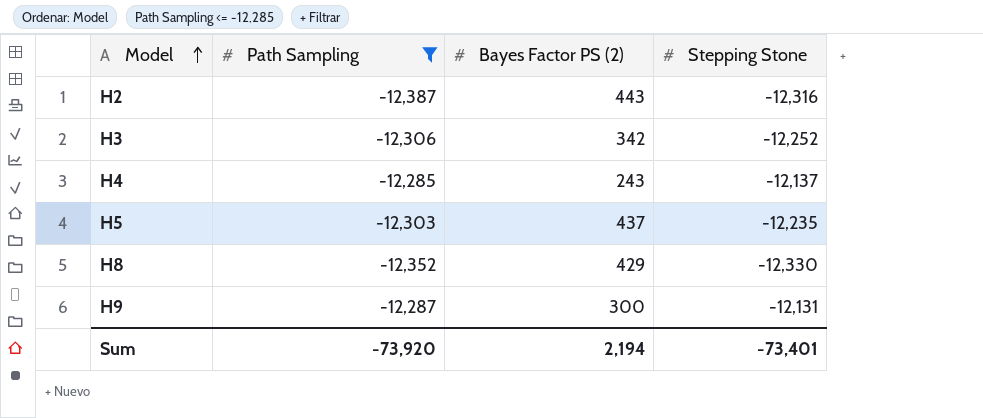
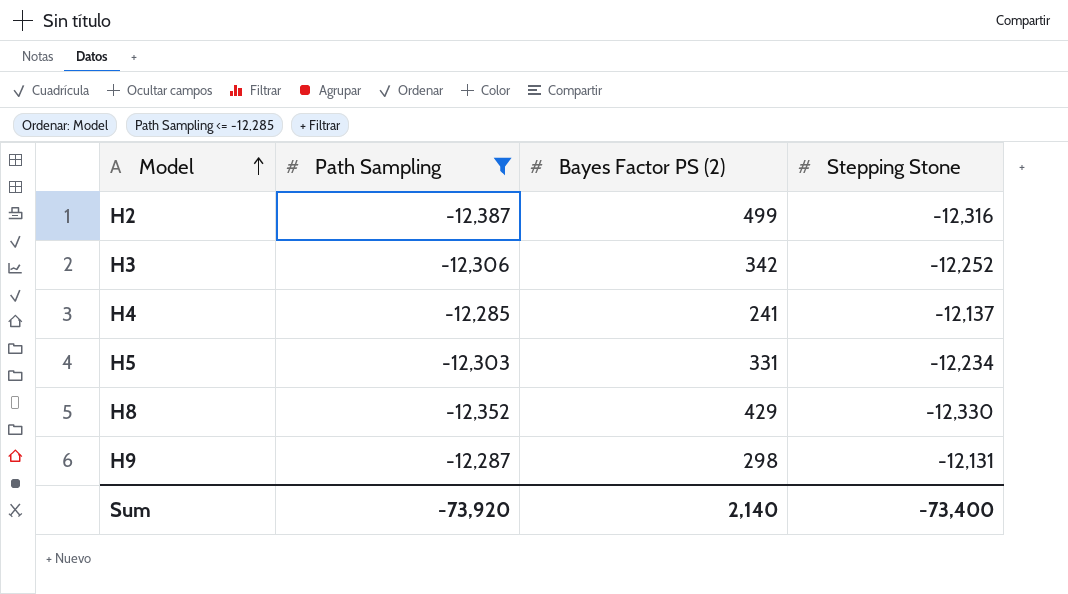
H2 | Bayes Factor PS (2): 443 -> 499
H4 | Bayes Factor PS (2): 243 -> 241
H5 | Bayes Factor PS (2): 437 -> 331
H5 | Stepping Stone: -12,235 -> -12,234
H9 | Bayes Factor PS (2): 300 -> 298
Sum | Bayes Factor PS (2): 2,194 -> 2,140
Sum | Stepping Stone: -73,401 -> -73,400

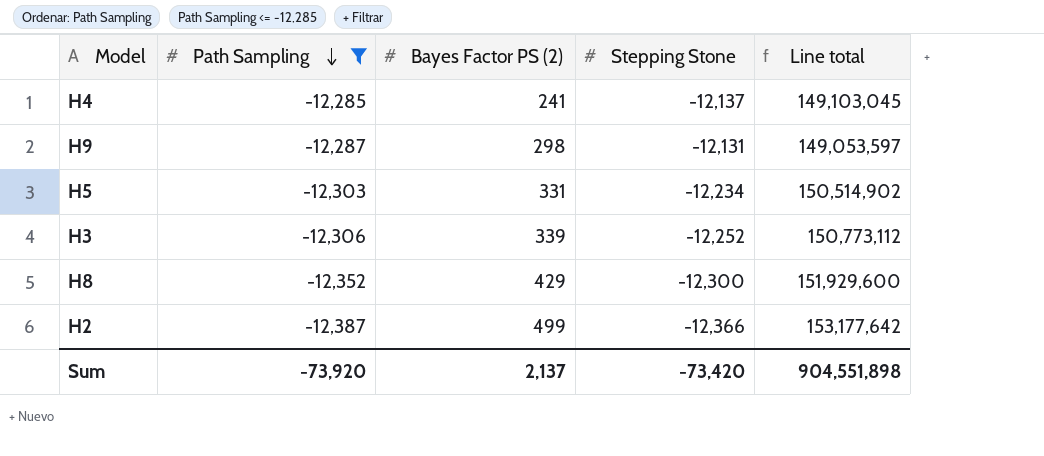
row order: Model ascending -> Path Sampling descending
column Line total | formula: none -> [Path Sampling] * [Stepping Stone]
H3 | Bayes Factor PS (2): 342 -> 339
H8 | Stepping Stone: -12,330 -> -12,300
H2 | Stepping Stone: -12,316 -> -12,366
Sum | Bayes Factor PS (2): 2,140 -> 2,137
Sum | Stepping Stone: -73,400 -> -73,420

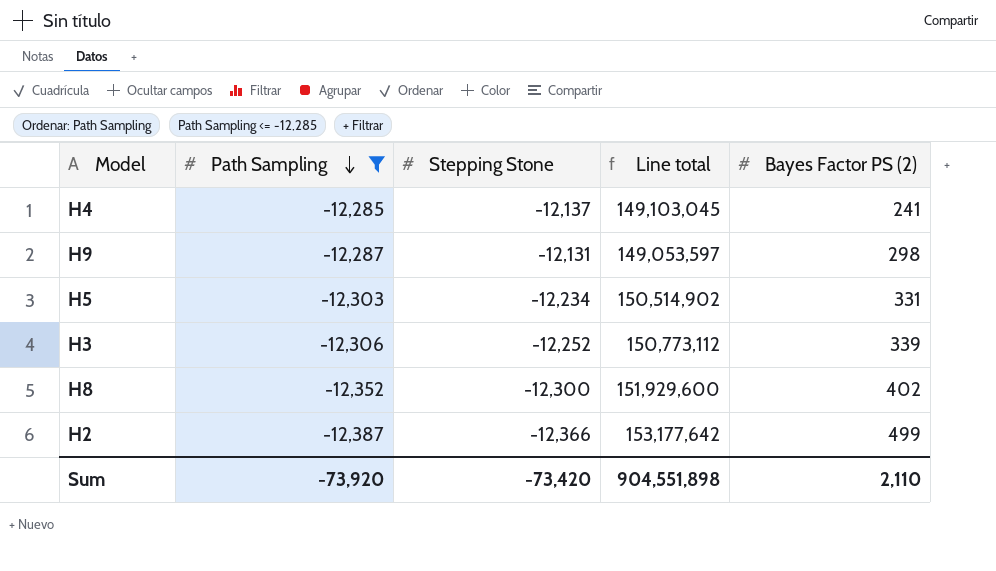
column Bayes Factor PS (2) | position: 3 -> 5
H8 | Bayes Factor PS (2): 429 -> 402
Sum | Bayes Factor PS (2): 2,137 -> 2,110

